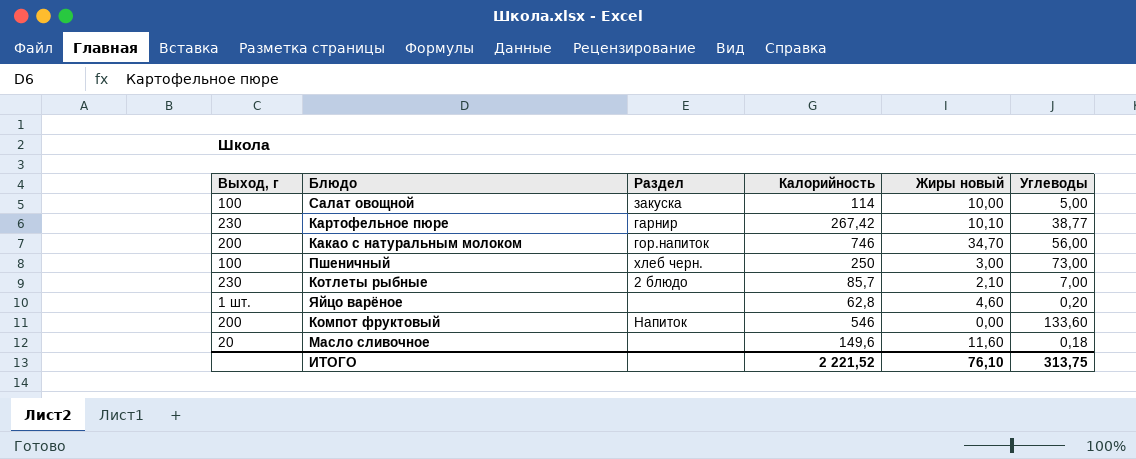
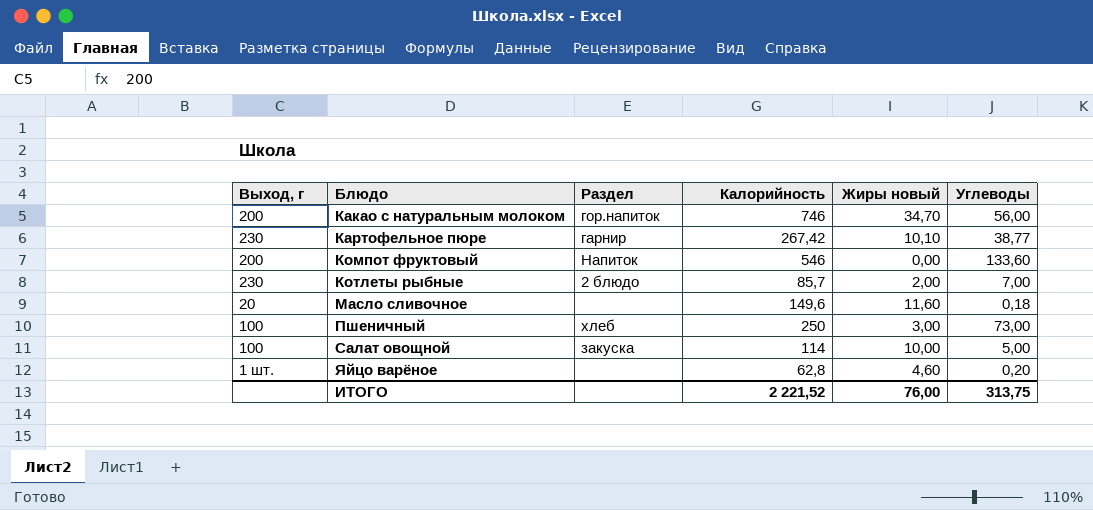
row order: none -> Блюдо ascending
Котлеты рыбные | Жиры новый: 2,10 -> 2,00
Пшеничный | Раздел: хлеб черн. -> хлеб
ИТОГО | Жиры новый: 76,10 -> 76,00

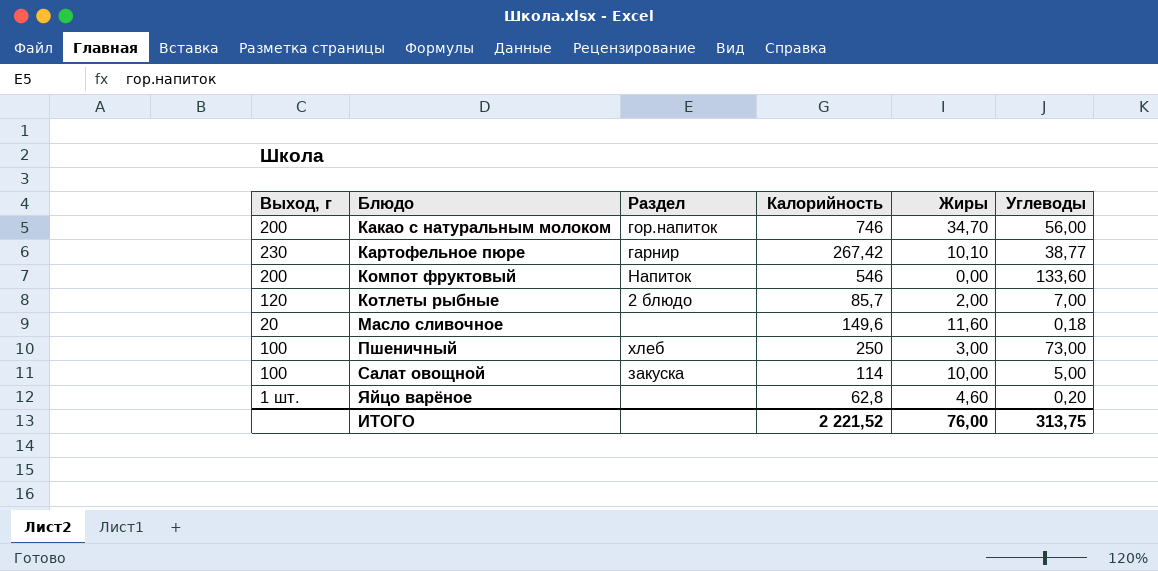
column name: Жиры новый -> Жиры
Котлеты рыбные | Выход, г: 230 -> 120

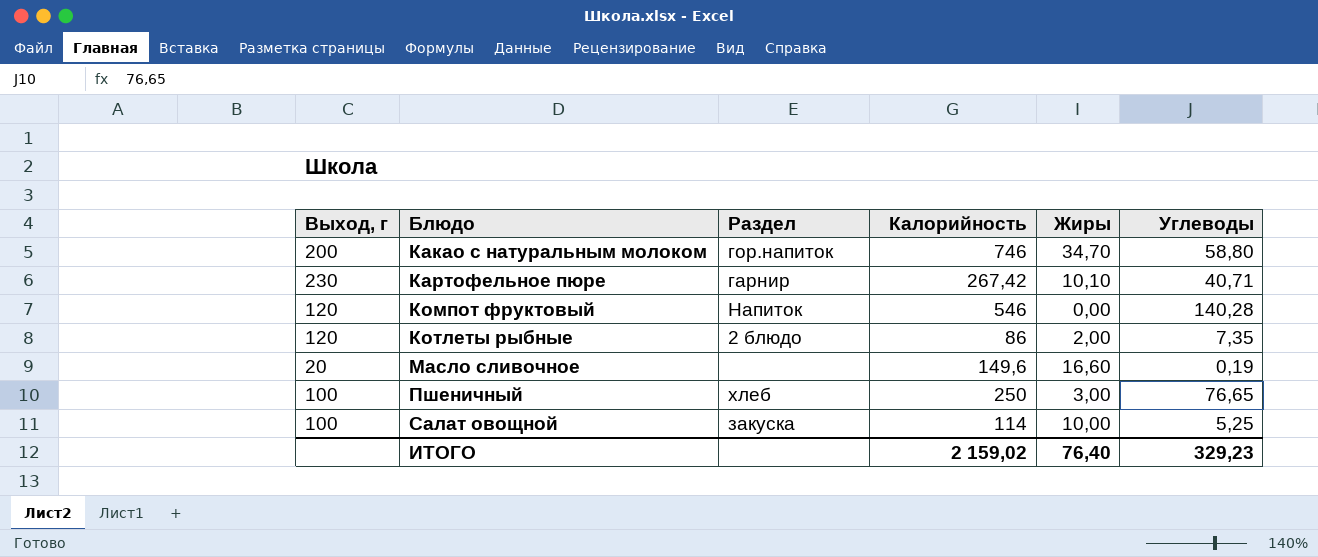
row Яйцо варёное: 1 шт. | none | 62,8 | 4,60 | 0,20 -> none
Какао с натуральным молоком | Углеводы: 56,00 -> 58,80
Картофельное пюре | Углеводы: 38,77 -> 40,71
Компот фруктовый | Выход, г: 200 -> 120
Компот фруктовый | Углеводы: 133,60 -> 140,28
Котлеты рыбные | Калорийность: 85,7 -> 86
Котлеты рыбные | Углеводы: 7,00 -> 7,35
Масло сливочное | Жиры: 11,60 -> 16,60
Масло сливочное | Углеводы: 0,18 -> 0,19
Пшеничный | Углеводы: 73,00 -> 76,65
Салат овощной | Углеводы: 5,00 -> 5,25
ИТОГО | Калорийность: 2 221,52 -> 2 159,02
ИТОГО | Жиры: 76,00 -> 76,40
ИТОГО | Углеводы: 313,75 -> 329,23

